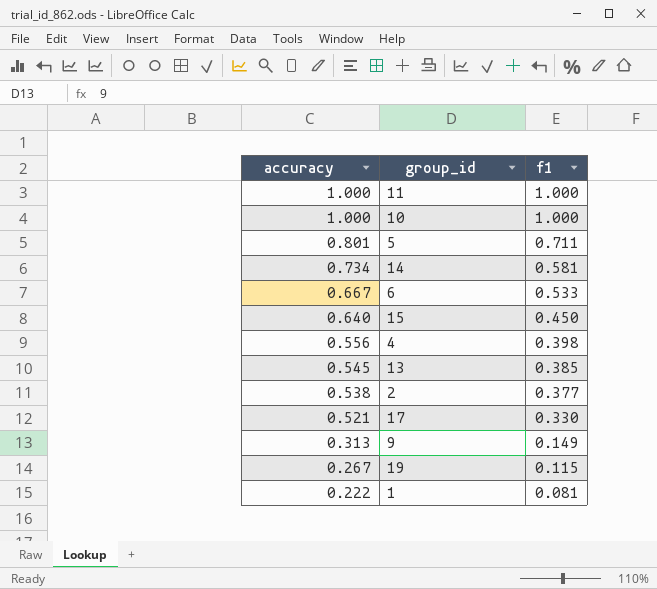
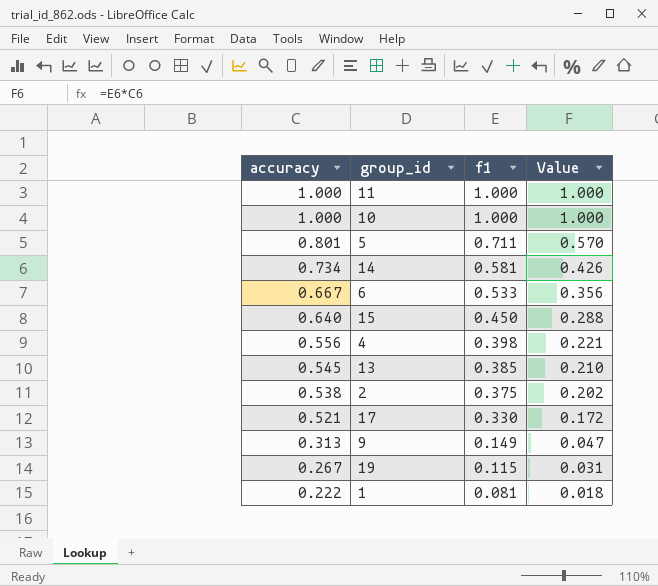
column Value | formula: none -> [accuracy] * [f1]
2 | f1: 0.377 -> 0.375

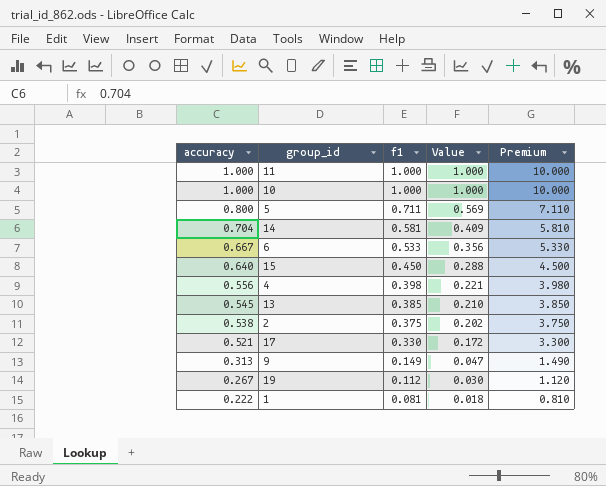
column Premium | formula: none -> [f1] * 10
5 | accuracy: 0.801 -> 0.800
5 | Value: 0.570 -> 0.569
14 | accuracy: 0.734 -> 0.704
14 | Value: 0.426 -> 0.409
19 | f1: 0.115 -> 0.112
19 | Value: 0.031 -> 0.030

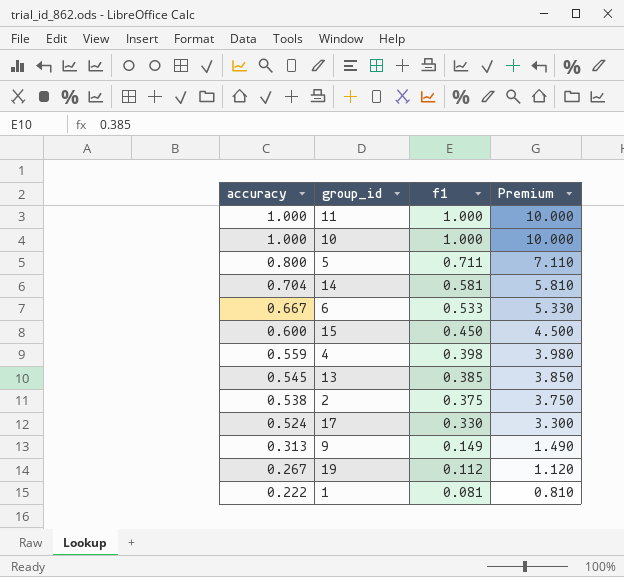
column Value | formula: [accuracy] * [f1] -> none
15 | accuracy: 0.640 -> 0.600
4 | accuracy: 0.556 -> 0.559
17 | accuracy: 0.521 -> 0.524

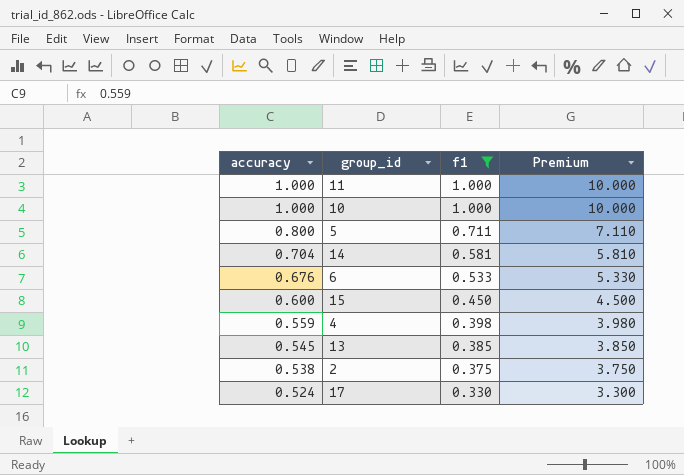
filter: none -> f1 >= 0.330
6 | accuracy: 0.667 -> 0.676

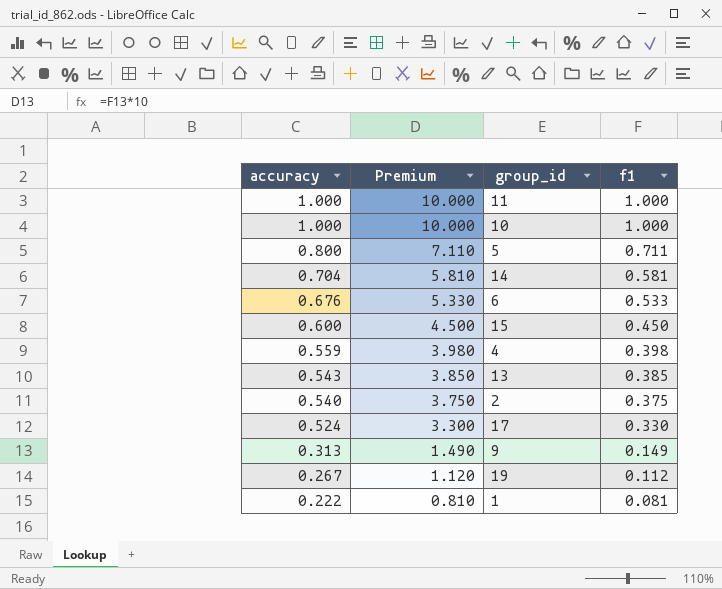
filter: f1 >= 0.330 -> none
column Premium | position: 4 -> 2
13 | accuracy: 0.545 -> 0.543
2 | accuracy: 0.538 -> 0.540

